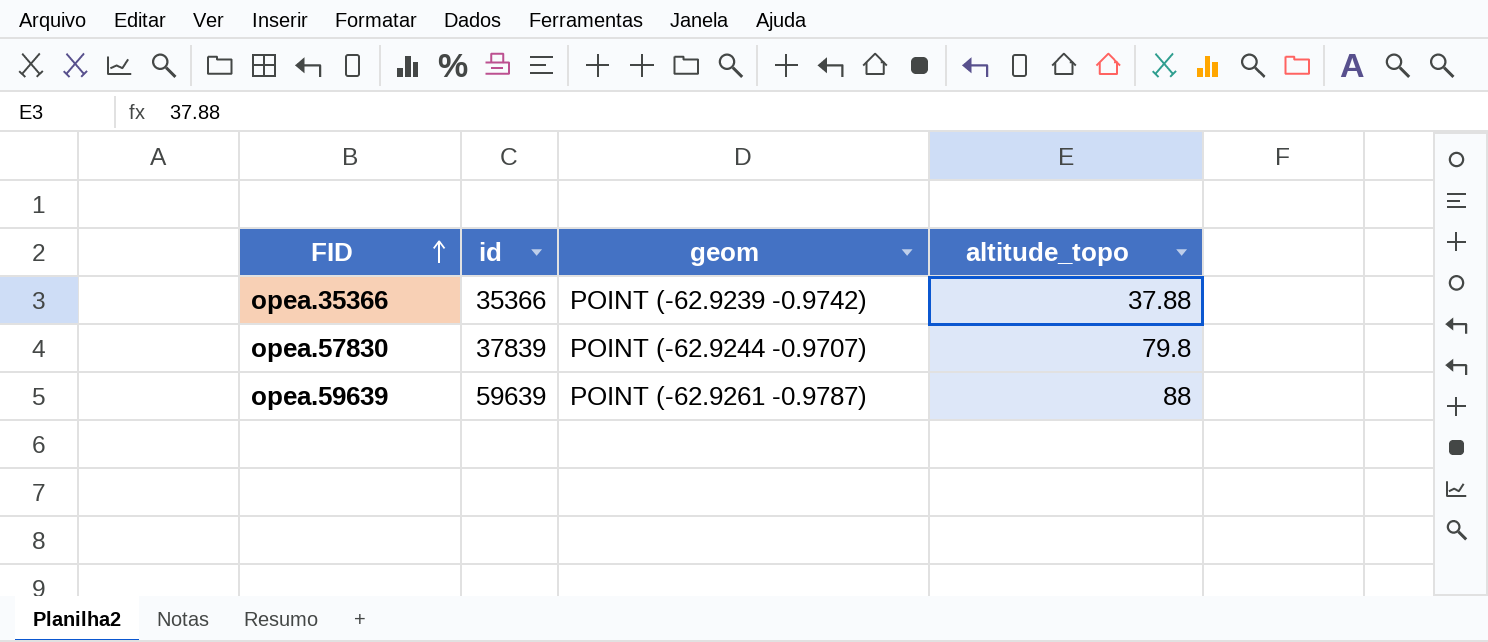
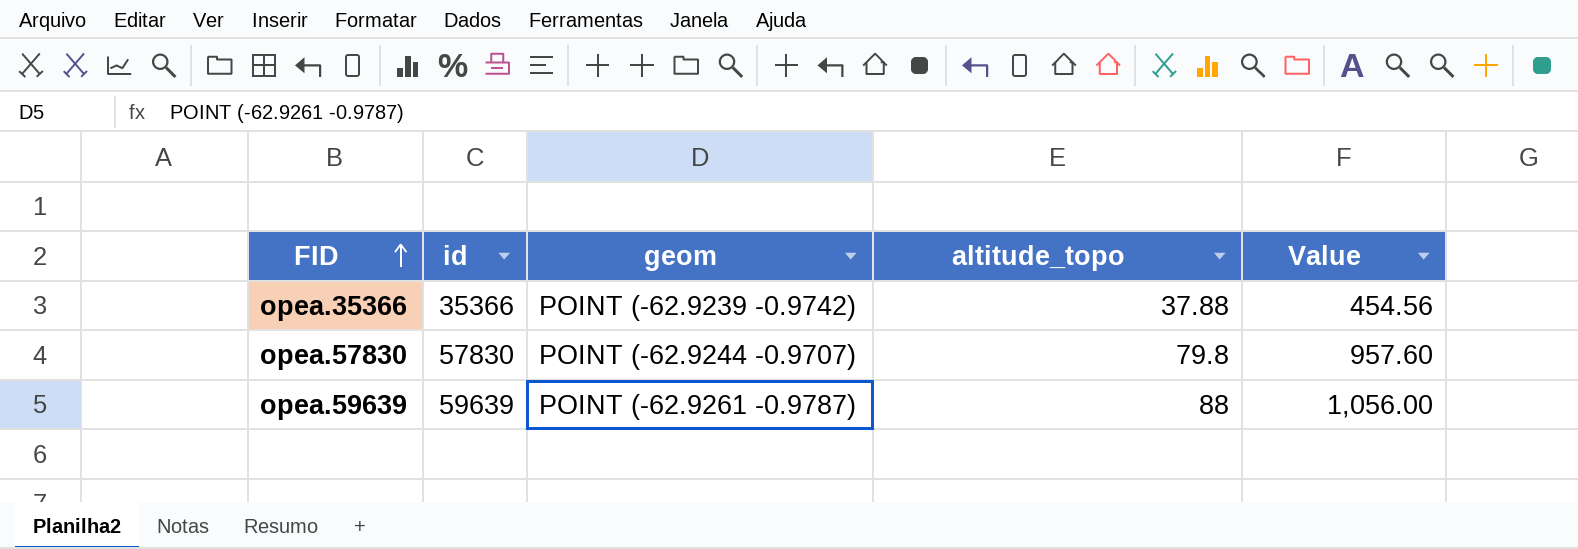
column Value | formula: none -> [altitude_topo] * 12
opea.57830 | id: 37839 -> 57830

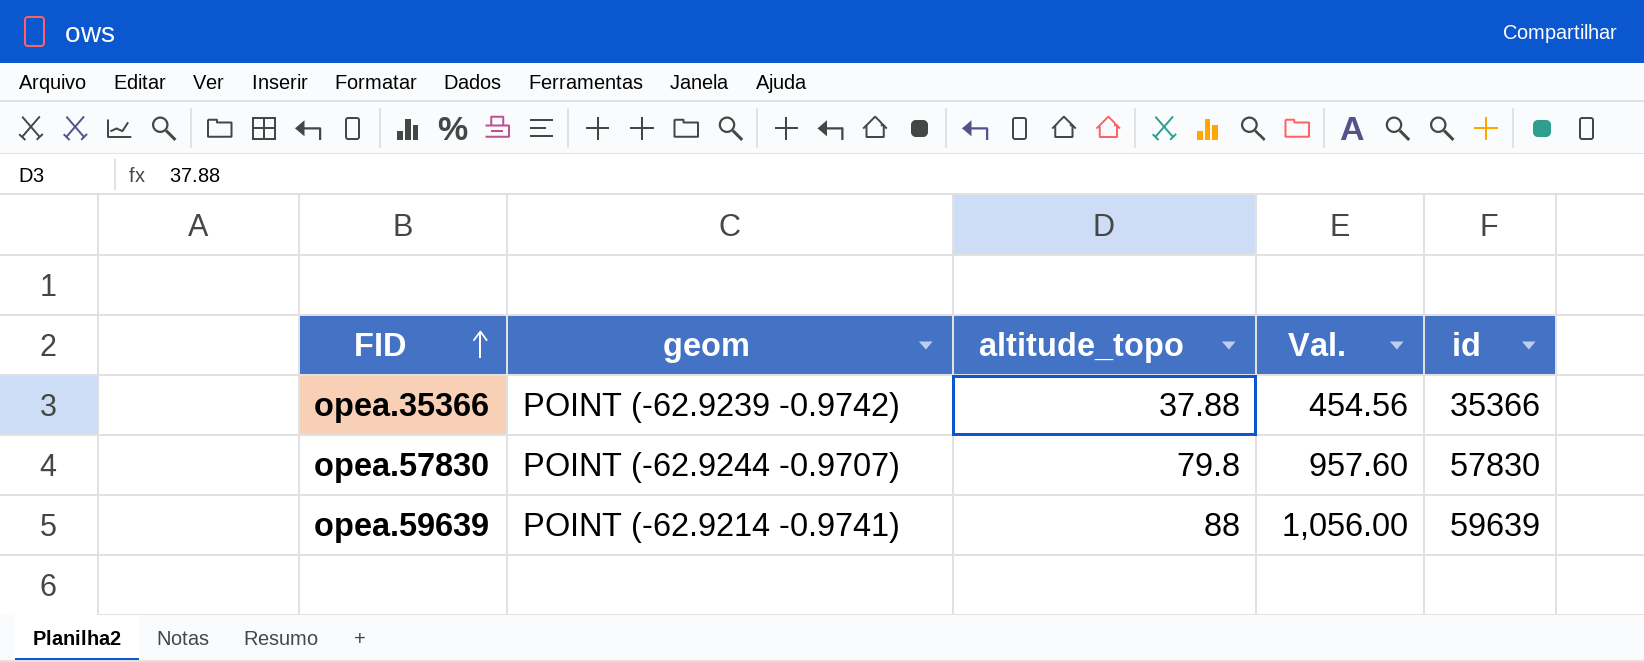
column name: Value -> Val.
column id | position: 2 -> 5
opea.59639 | geom: POINT (-62.9261 -0.9787) -> POINT (-62.9214 -0.9741)

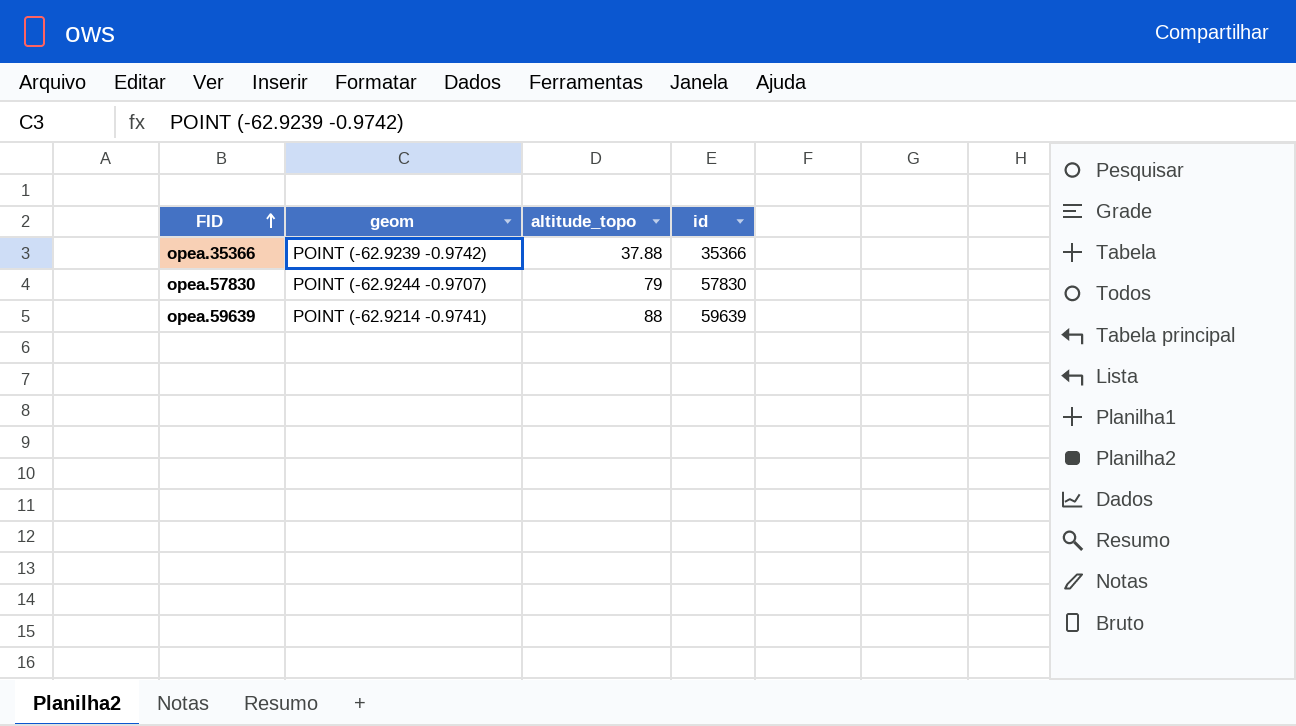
column Val. | formula: [altitude_topo] * 12 -> none
opea.57830 | altitude_topo: 79.8 -> 79

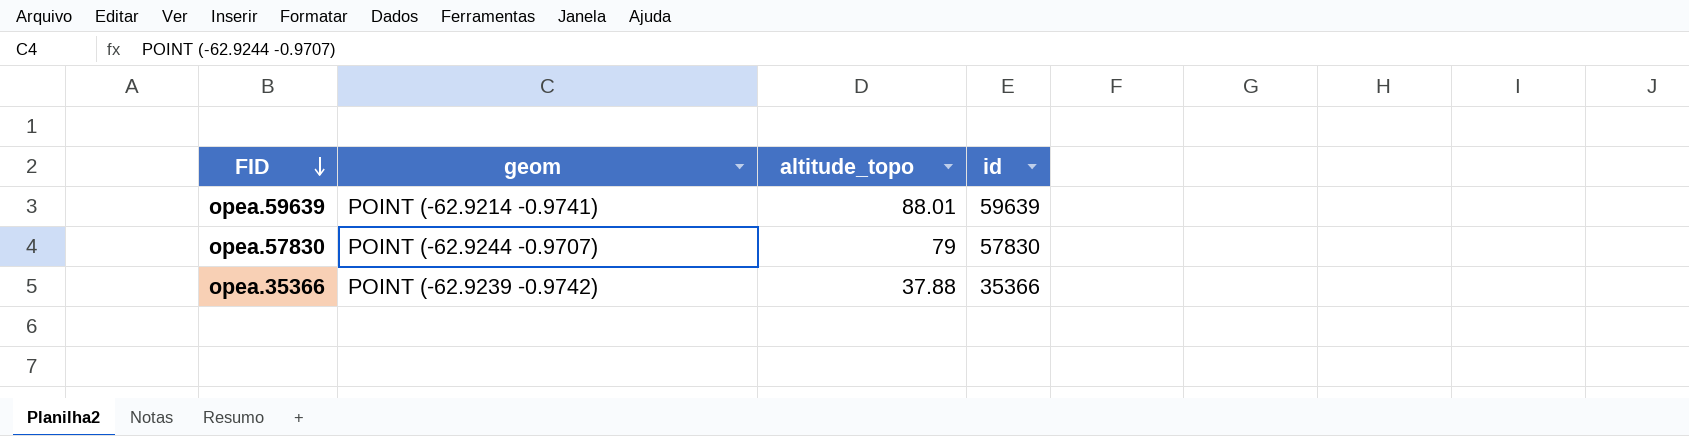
row order: FID ascending -> FID descending
opea.59639 | altitude_topo: 88 -> 88.01

